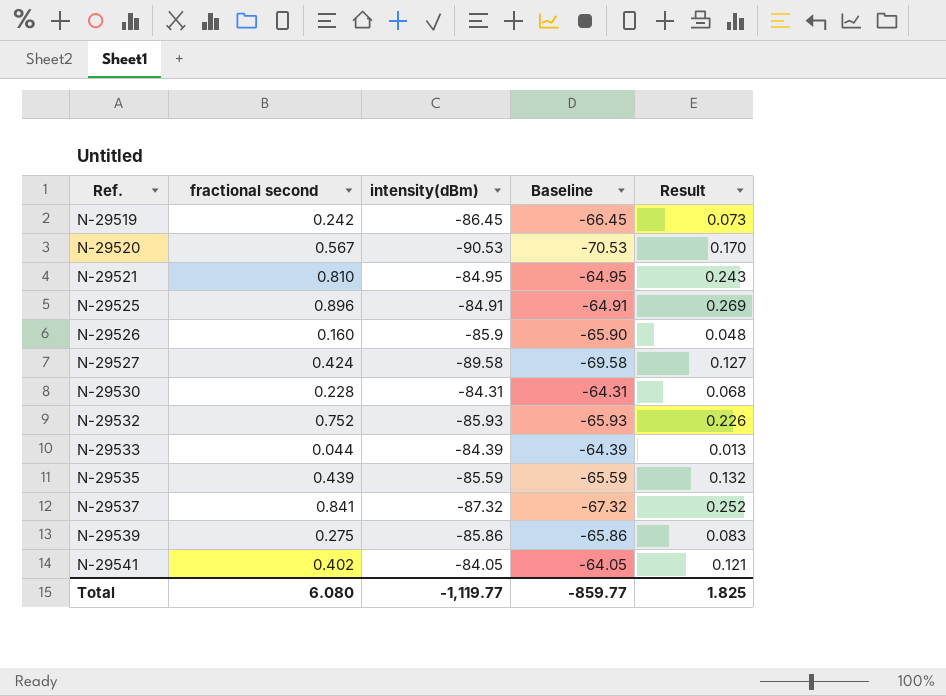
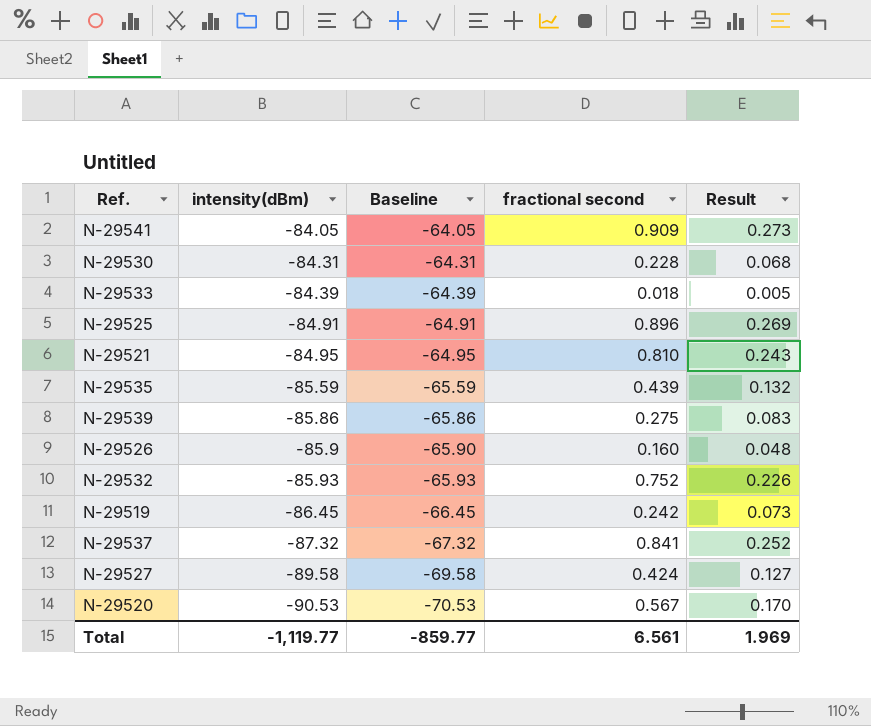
row order: Ref. ascending -> intensity(dBm) descending
column fractional second | position: 2 -> 4
N-29541 | fractional second: 0.402 -> 0.909
N-29541 | Result: 0.121 -> 0.273
N-29533 | fractional second: 0.044 -> 0.018
N-29533 | Result: 0.013 -> 0.005
Total | fractional second: 6.080 -> 6.561
Total | Result: 1.825 -> 1.969

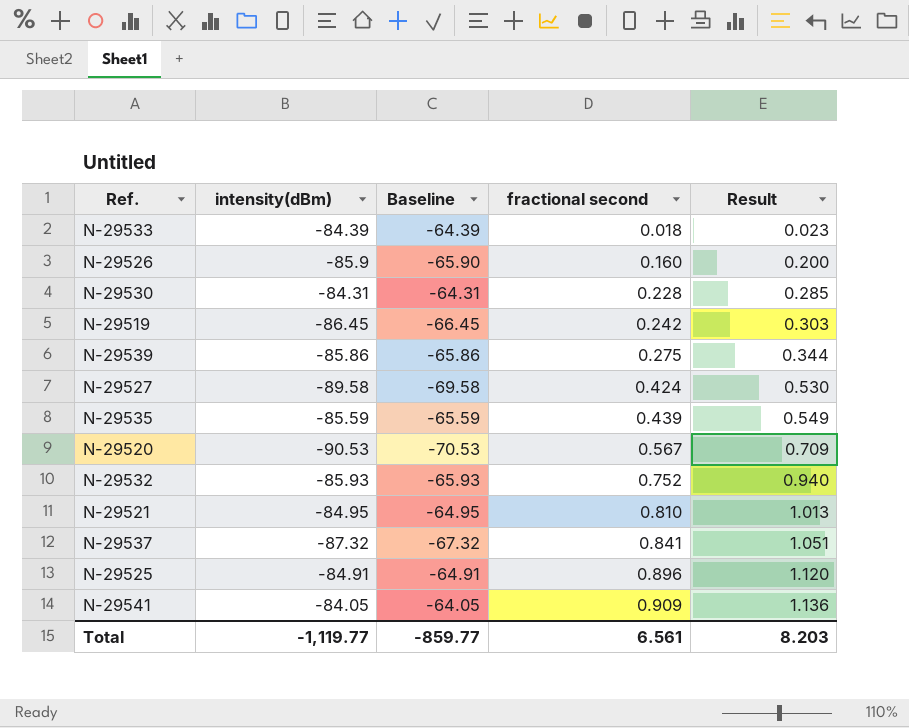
row order: intensity(dBm) descending -> fractional second ascending
column Result | formula: [fractional second] * 0.3 -> [fractional second] * 1.25
Total | Result: 1.969 -> 8.203

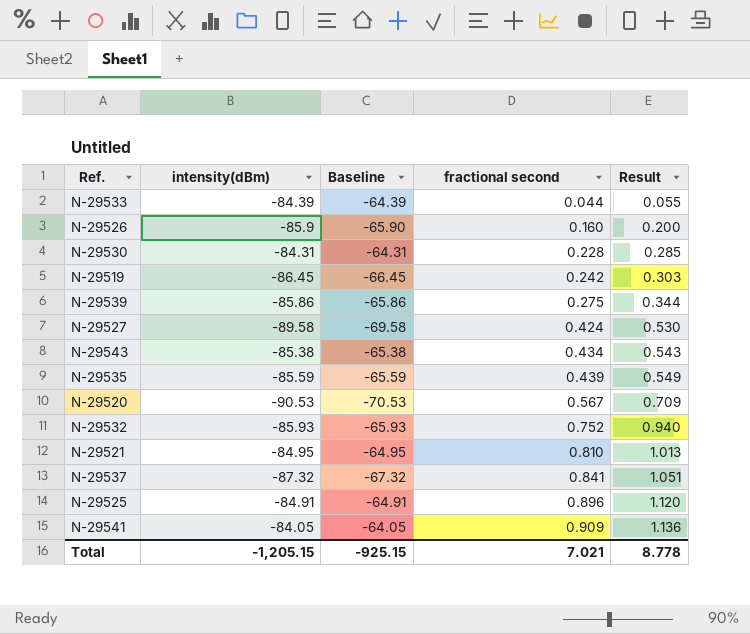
N-29533 | fractional second: 0.018 -> 0.044
N-29533 | Result: 0.023 -> 0.055
row N-29543: none -> -85.38 | -65.38 | 0.434 | 0.543
Total | intensity(dBm): -1,119.77 -> -1,205.15
Total | Baseline: -859.77 -> -925.15
Total | fractional second: 6.561 -> 7.021
Total | Result: 8.203 -> 8.778

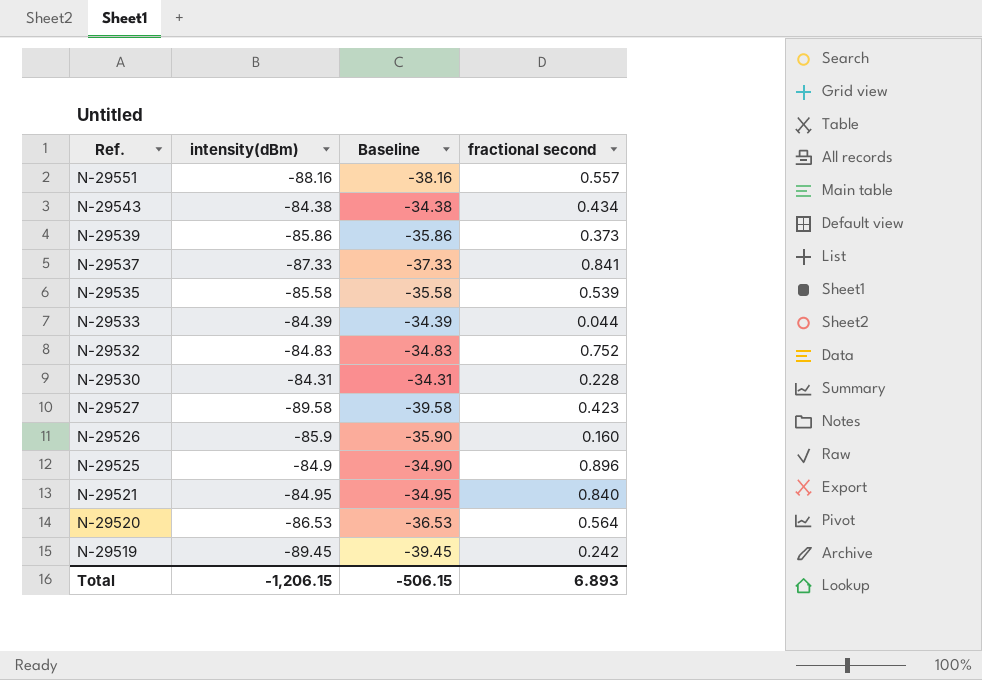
row order: fractional second ascending -> Ref. descending
column Result | formula: [fractional second] * 1.25 -> none
column Baseline | formula: [intensity(dBm)] + 20 -> [intensity(dBm)] + 50
row N-29541: -84.05 | -64.05 | 0.909 | 1.136 -> none
row N-29551: none -> -88.16 | -38.16 | 0.557
N-29543 | intensity(dBm): -85.38 -> -84.38
N-29539 | fractional second: 0.275 -> 0.373
N-29537 | intensity(dBm): -87.32 -> -87.33
N-29535 | intensity(dBm): -85.59 -> -85.58
N-29535 | fractional second: 0.439 -> 0.539
N-29532 | intensity(dBm): -85.93 -> -84.83
N-29527 | fractional second: 0.424 -> 0.423
N-29525 | intensity(dBm): -84.91 -> -84.9
N-29521 | fractional second: 0.810 -> 0.840
N-29520 | intensity(dBm): -90.53 -> -86.53
N-29520 | fractional second: 0.567 -> 0.564
N-29519 | intensity(dBm): -86.45 -> -89.45
Total | intensity(dBm): -1,205.15 -> -1,206.15
Total | Baseline: -925.15 -> -506.15
Total | fractional second: 7.021 -> 6.893

